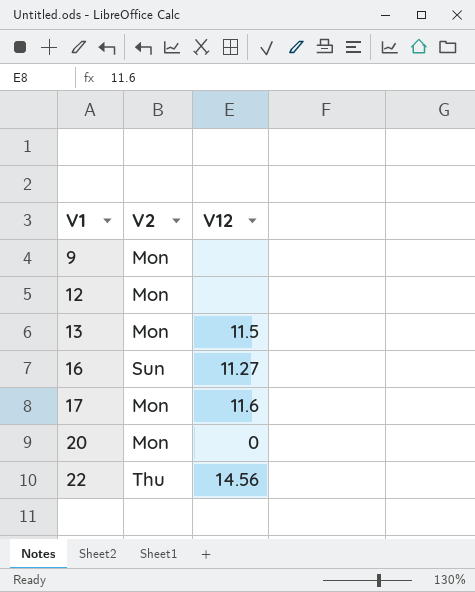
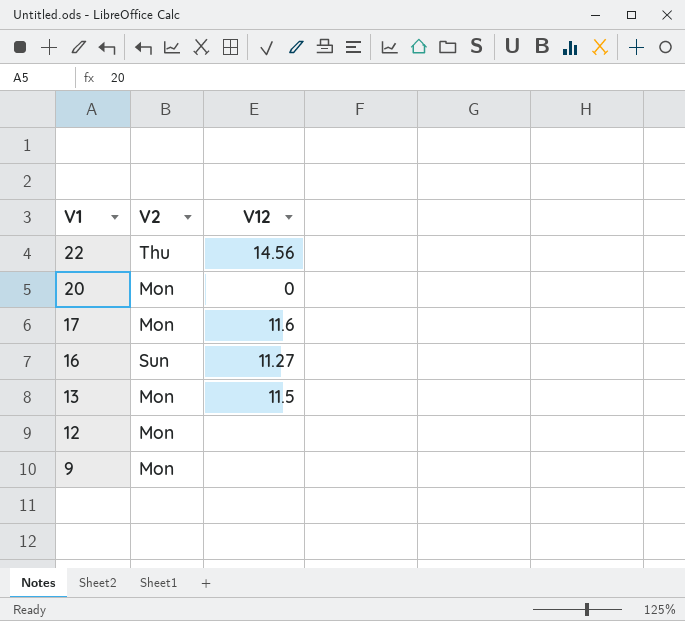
row order: V1 ascending -> V1 descending

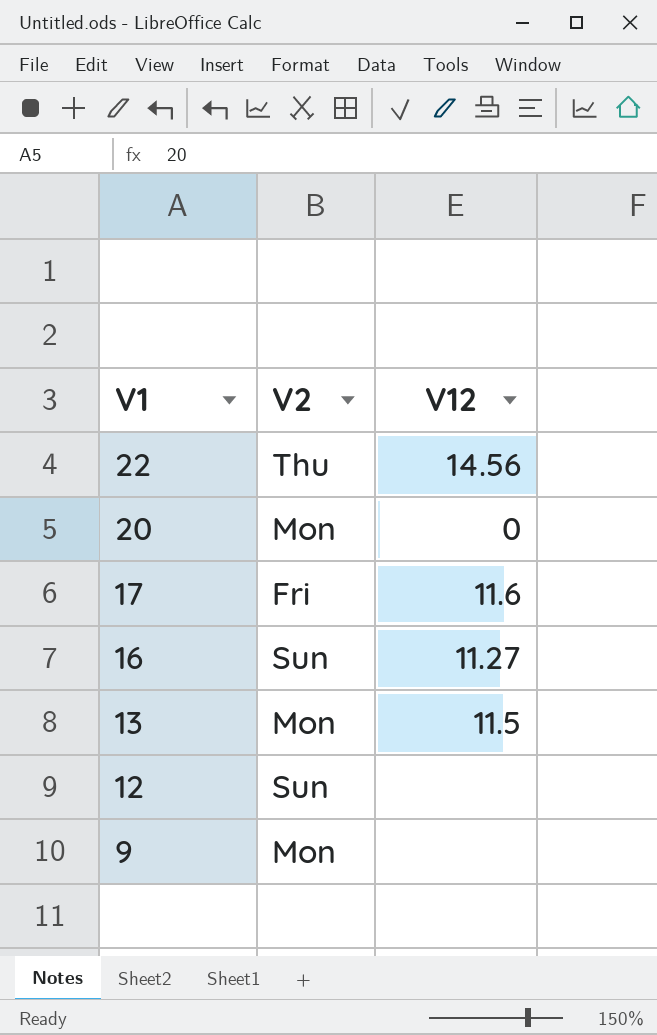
17 | V2: Mon -> Fri
12 | V2: Mon -> Sun

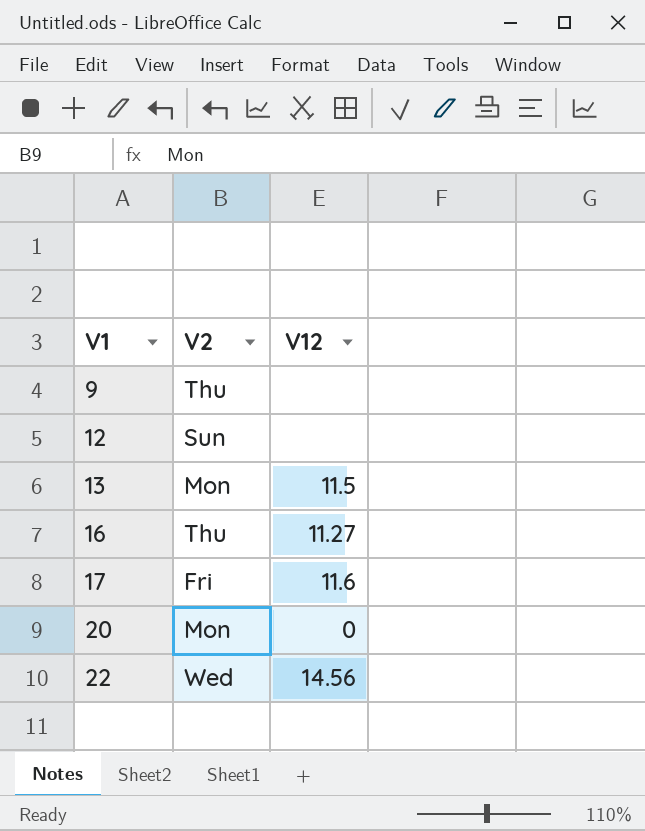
row order: V1 descending -> V1 ascending
9 | V2: Mon -> Thu
16 | V2: Sun -> Thu
22 | V2: Thu -> Wed

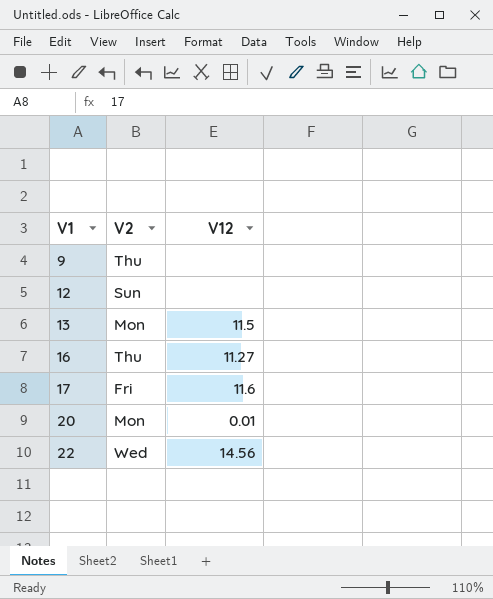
20 | V12: 0 -> 0.01

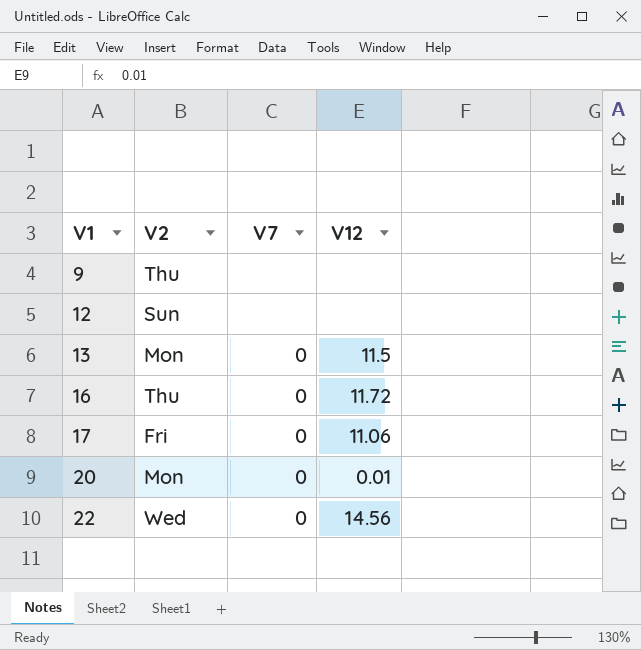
column V7 | position: none -> 3
16 | V12: 11.27 -> 11.72
17 | V12: 11.6 -> 11.06

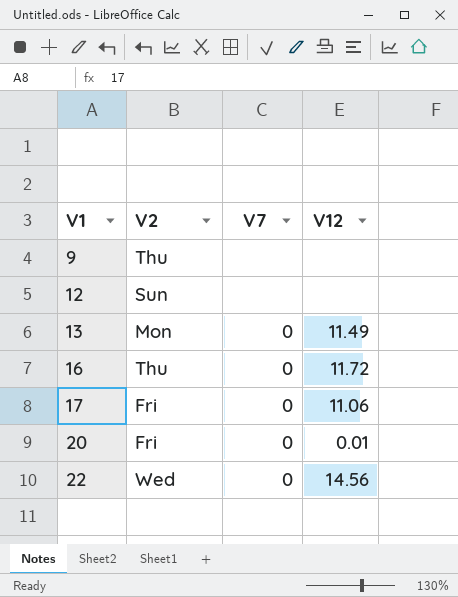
13 | V12: 11.5 -> 11.49
20 | V2: Mon -> Fri

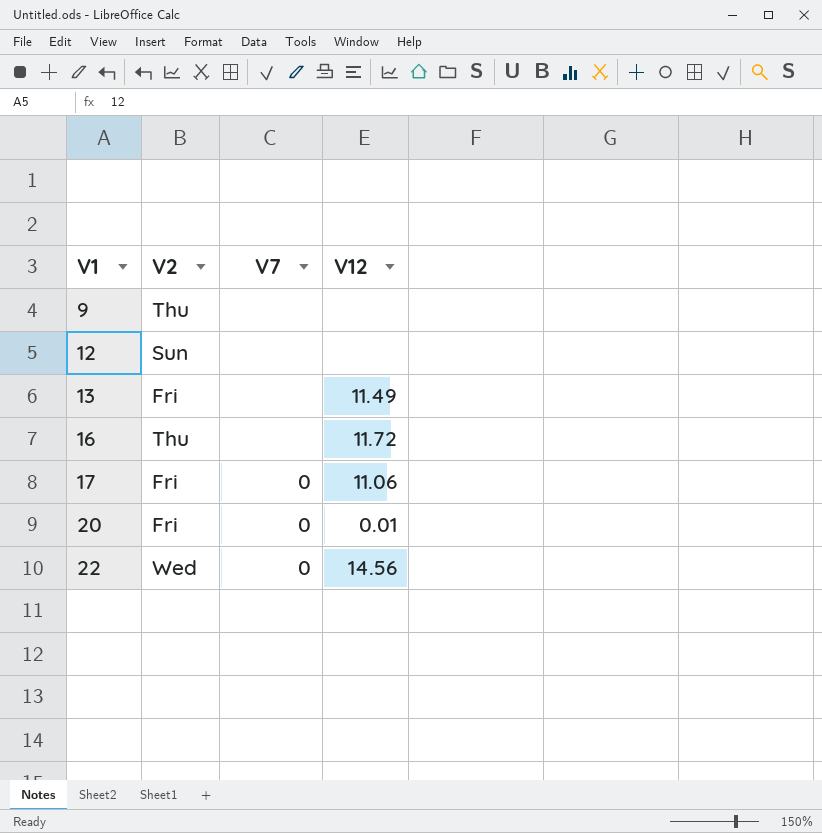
13 | V2: Mon -> Fri
13 | V7: 0 -> none
16 | V7: 0 -> none

